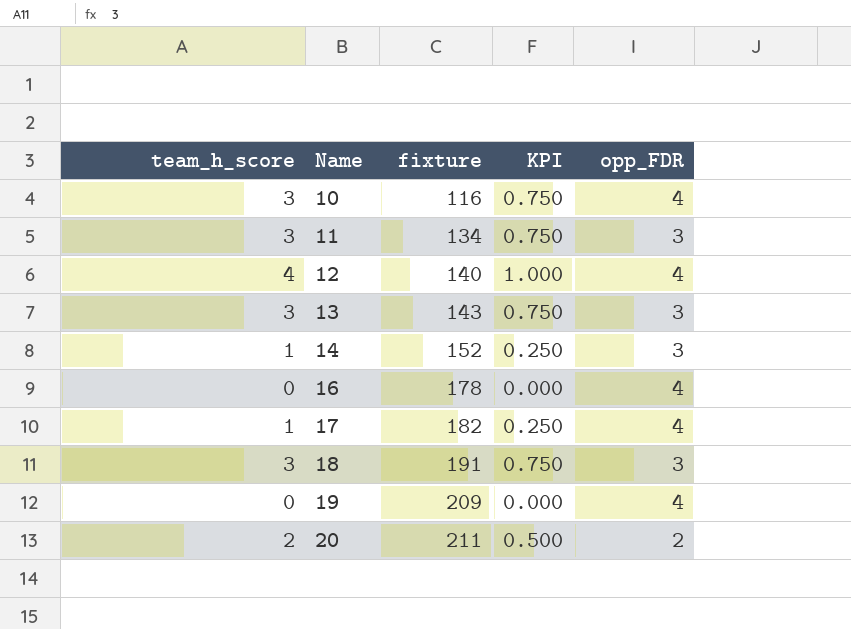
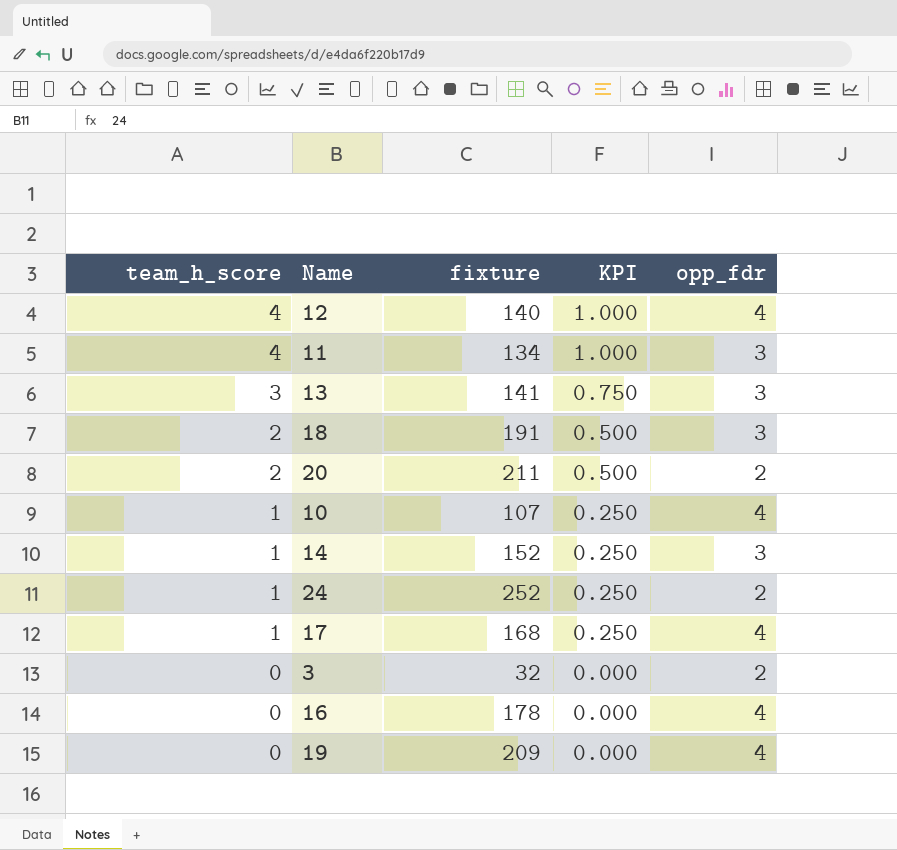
row order: Name ascending -> team_h_score descending
column name: opp_FDR -> opp_fdr
11 | team_h_score: 3 -> 4
11 | KPI: 0.750 -> 1.000
13 | fixture: 143 -> 141
18 | team_h_score: 3 -> 2
18 | KPI: 0.750 -> 0.500
10 | team_h_score: 3 -> 1
10 | fixture: 116 -> 107
10 | KPI: 0.750 -> 0.250
row 24: none -> 1 | 252 | 0.250 | 2
17 | fixture: 182 -> 168
row 3: none -> 0 | 32 | 0.000 | 2

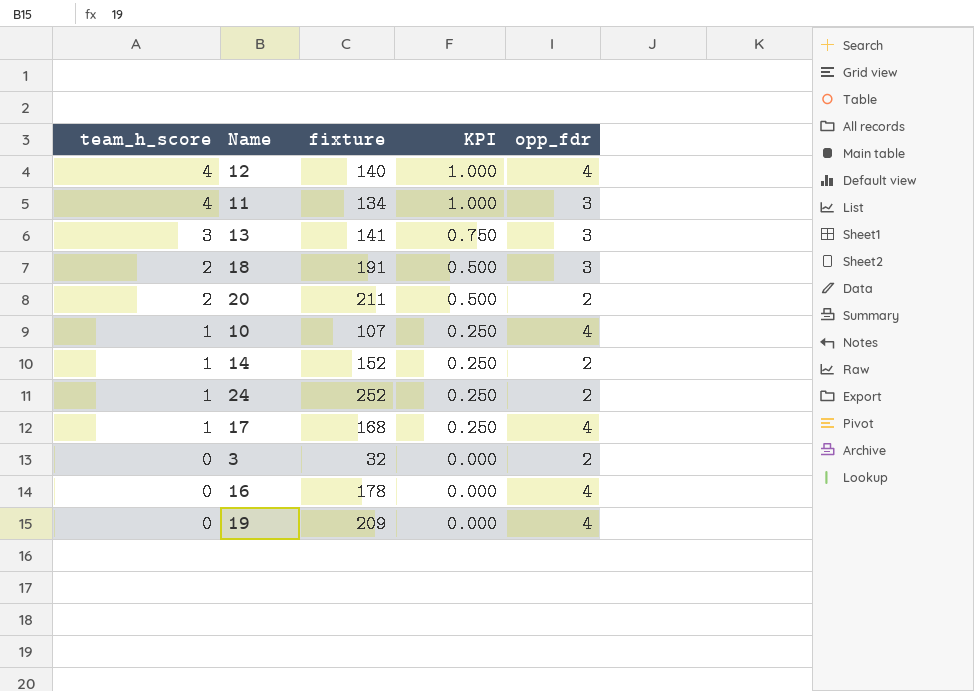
14 | opp_fdr: 3 -> 2

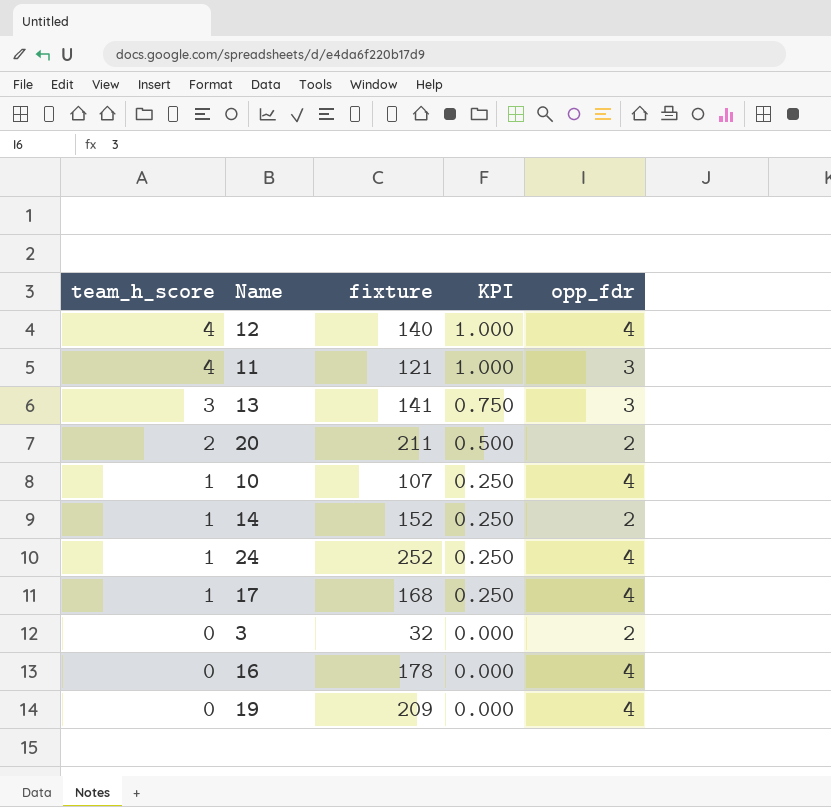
row 18: 2 | 191 | 0.500 | 3 -> none
11 | fixture: 134 -> 121
24 | opp_fdr: 2 -> 4

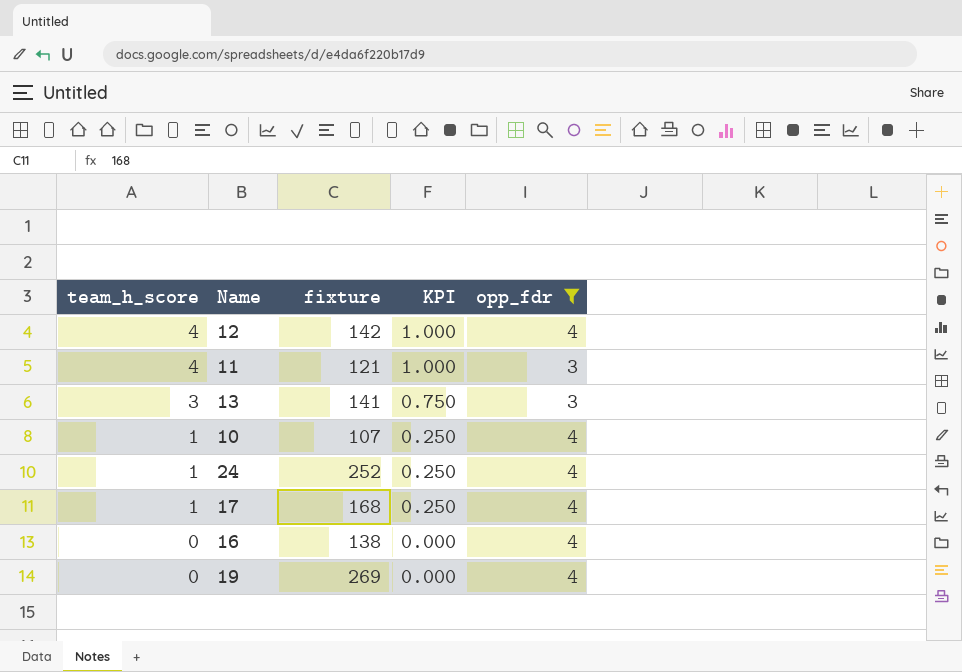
filter: none -> opp_fdr != 2
12 | fixture: 140 -> 142
16 | fixture: 178 -> 138
19 | fixture: 209 -> 269

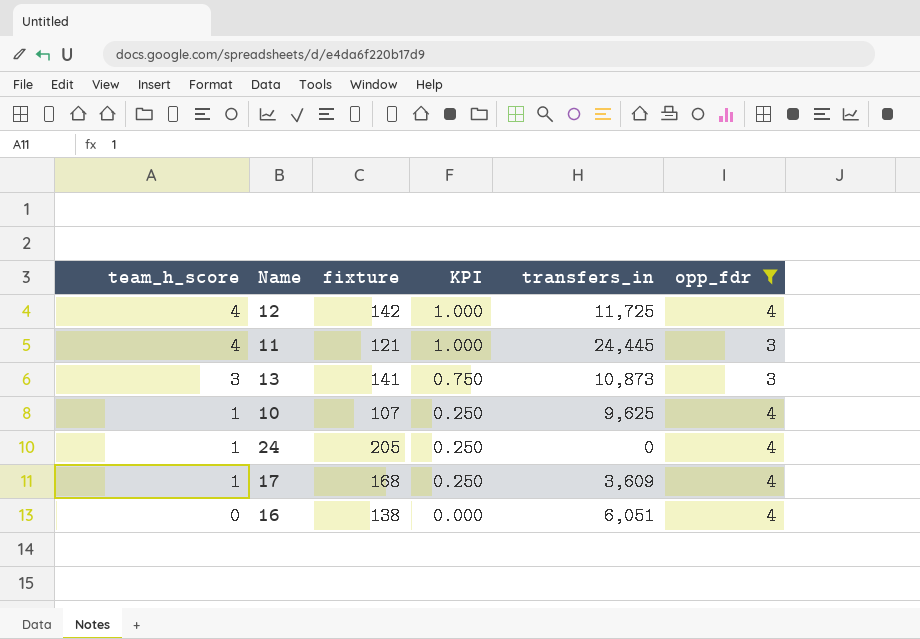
column transfers_in | position: none -> 5
row 19: 0 | 269 | 0.000 | 4 -> none
24 | fixture: 252 -> 205

